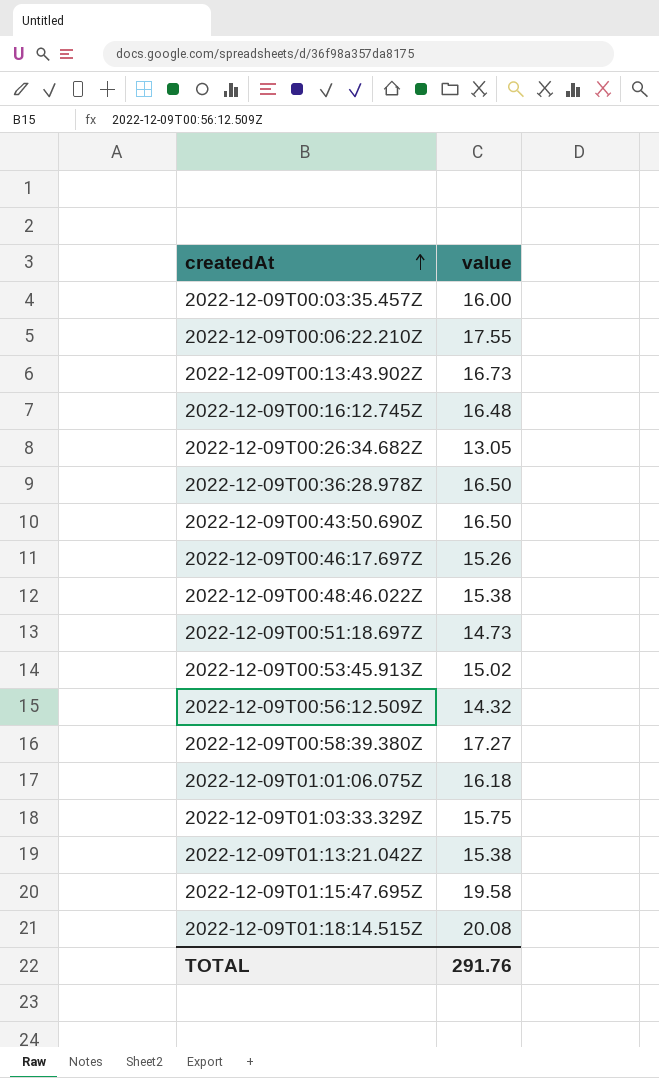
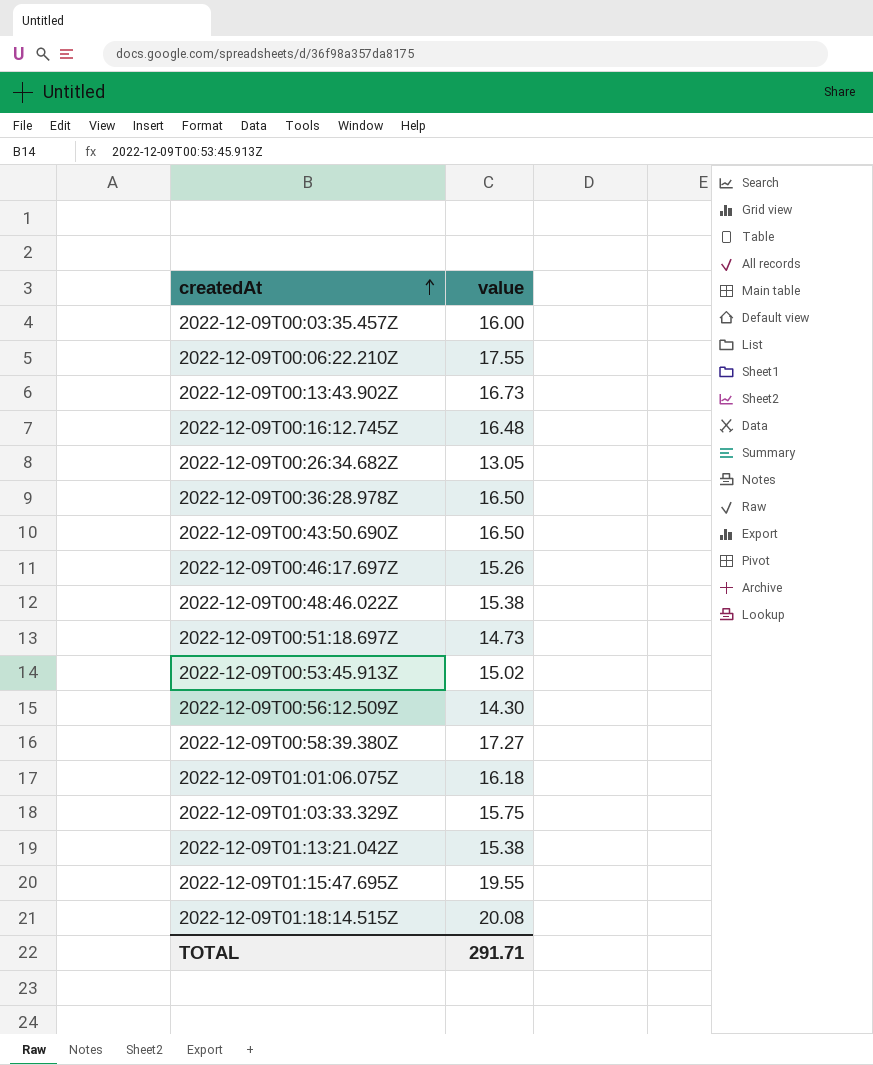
2022-12-09T00:56:12.509Z | value: 14.32 -> 14.30
2022-12-09T01:15:47.695Z | value: 19.58 -> 19.55
TOTAL | value: 291.76 -> 291.71

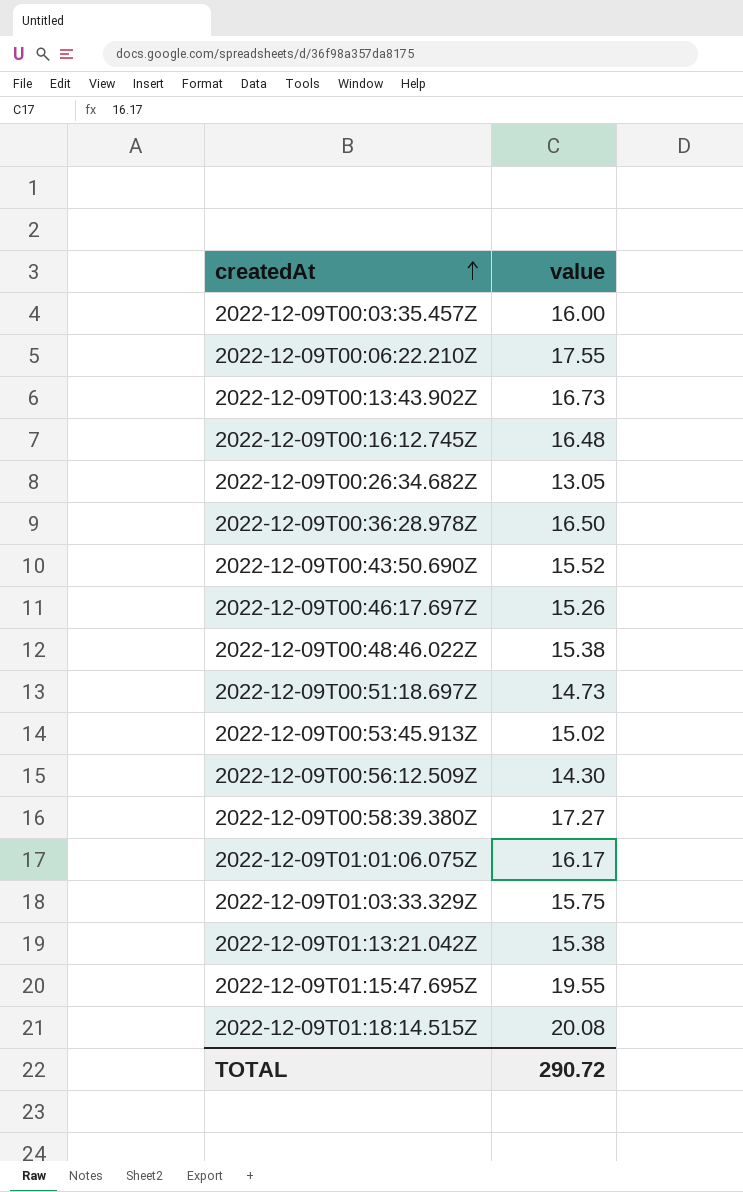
2022-12-09T00:43:50.690Z | value: 16.50 -> 15.52
2022-12-09T01:01:06.075Z | value: 16.18 -> 16.17
TOTAL | value: 291.71 -> 290.72

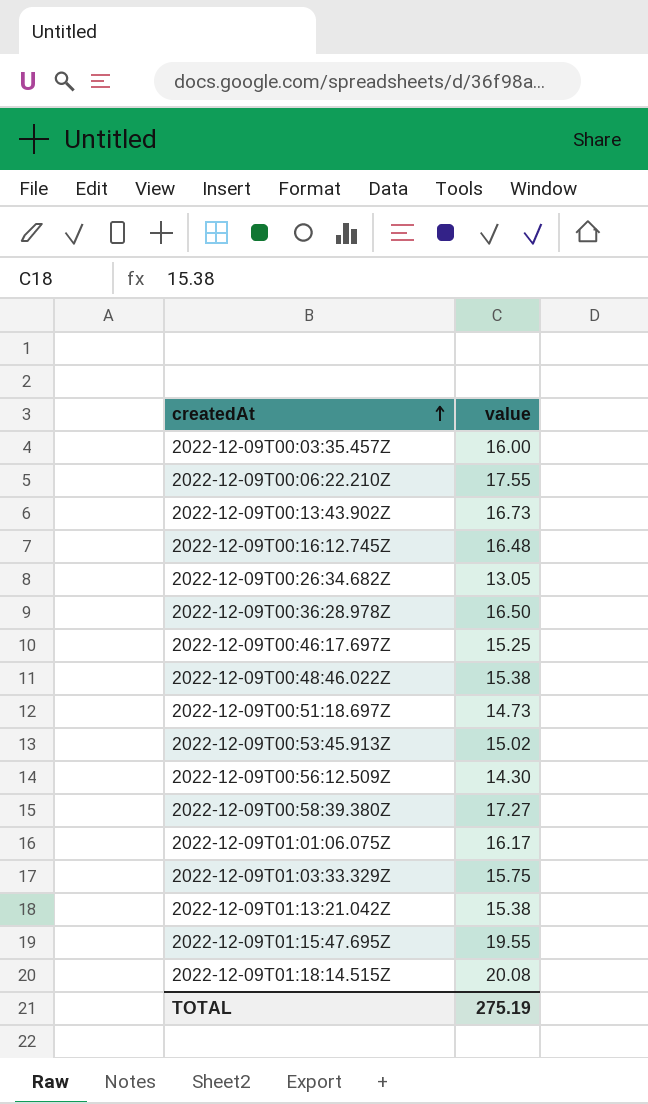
row 2022-12-09T00:43:50.690Z: 15.52 -> none
2022-12-09T00:46:17.697Z | value: 15.26 -> 15.25
TOTAL | value: 290.72 -> 275.19

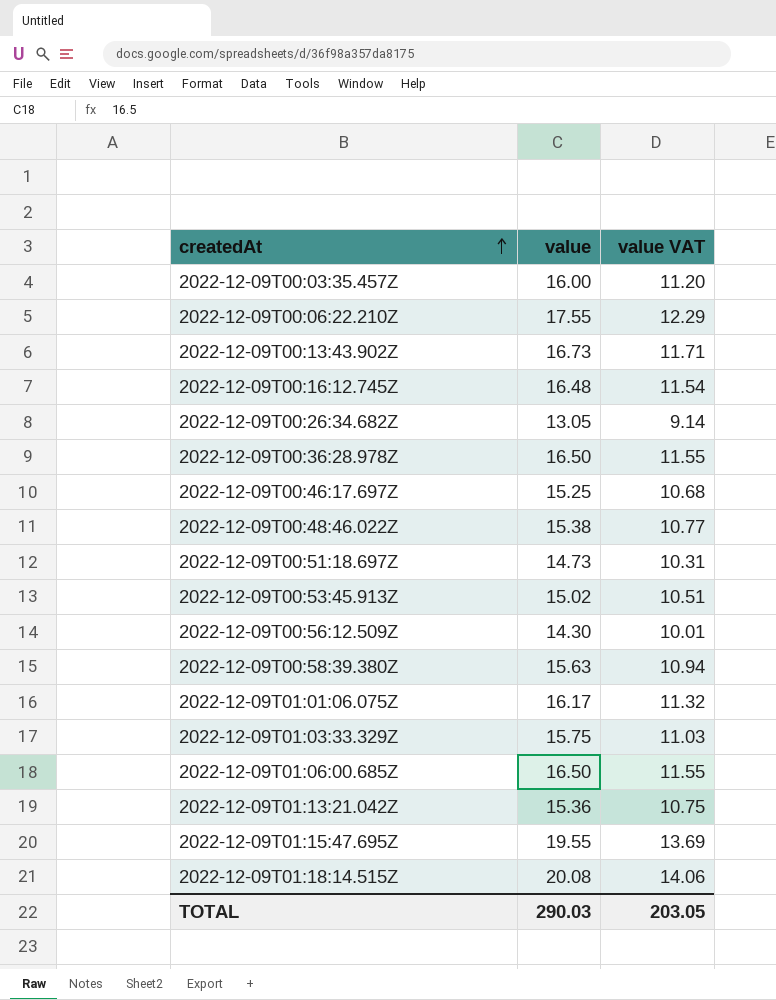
column value VAT | formula: none -> [value] * 0.7
2022-12-09T00:58:39.380Z | value: 17.27 -> 15.63
row 2022-12-09T01:06:00.685Z: none -> 16.50 | 11.55
2022-12-09T01:13:21.042Z | value: 15.38 -> 15.36
TOTAL | value: 275.19 -> 290.03

